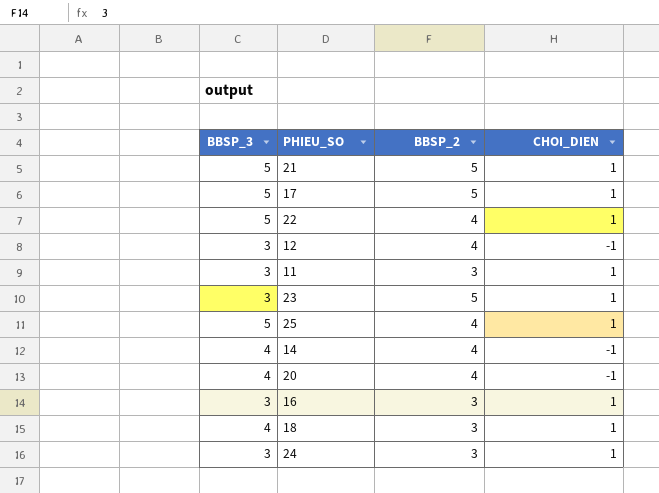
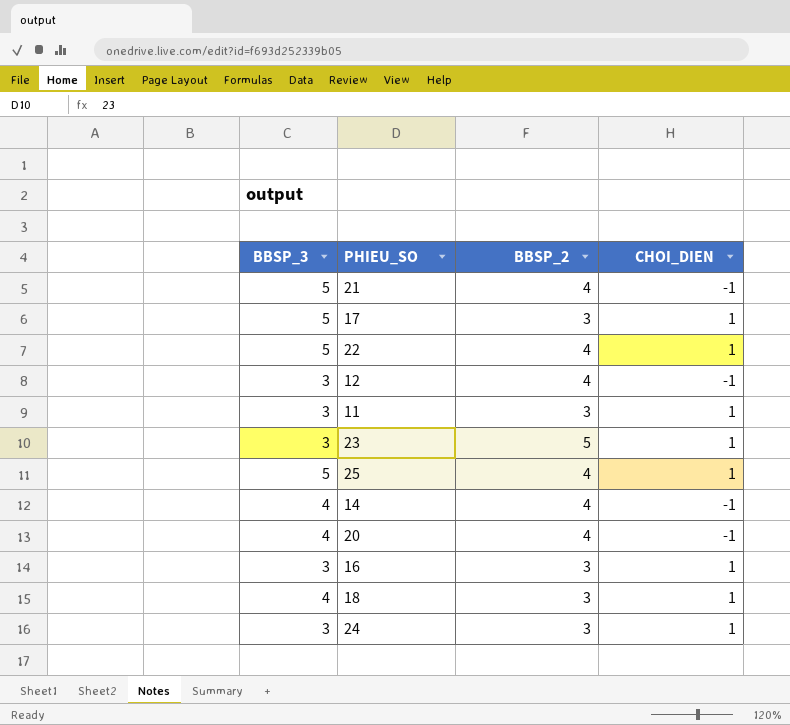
21 | BBSP_2: 5 -> 4
21 | CHOI_DIEN: 1 -> -1
17 | BBSP_2: 5 -> 3

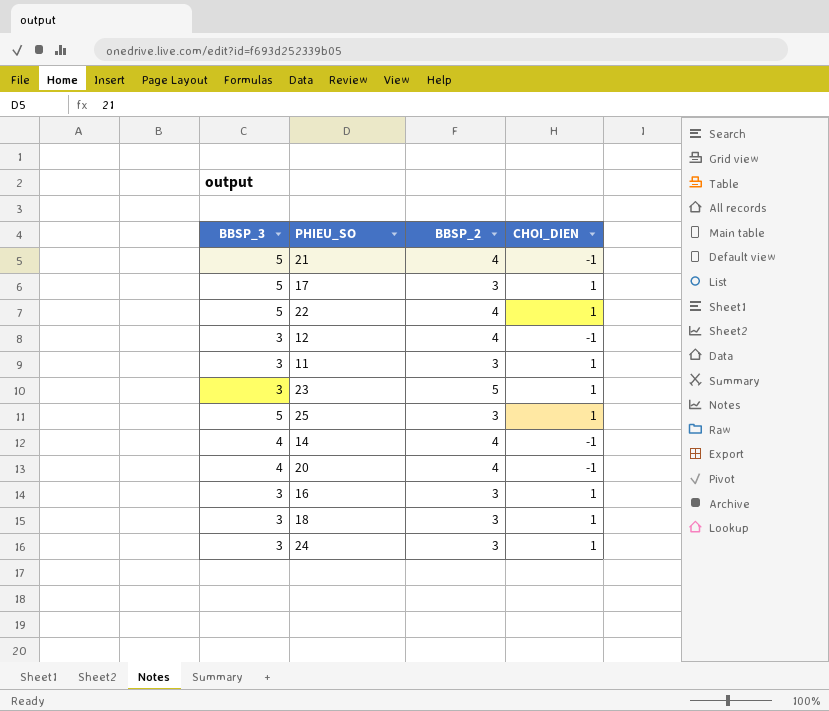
25 | BBSP_2: 4 -> 3
18 | BBSP_3: 4 -> 3

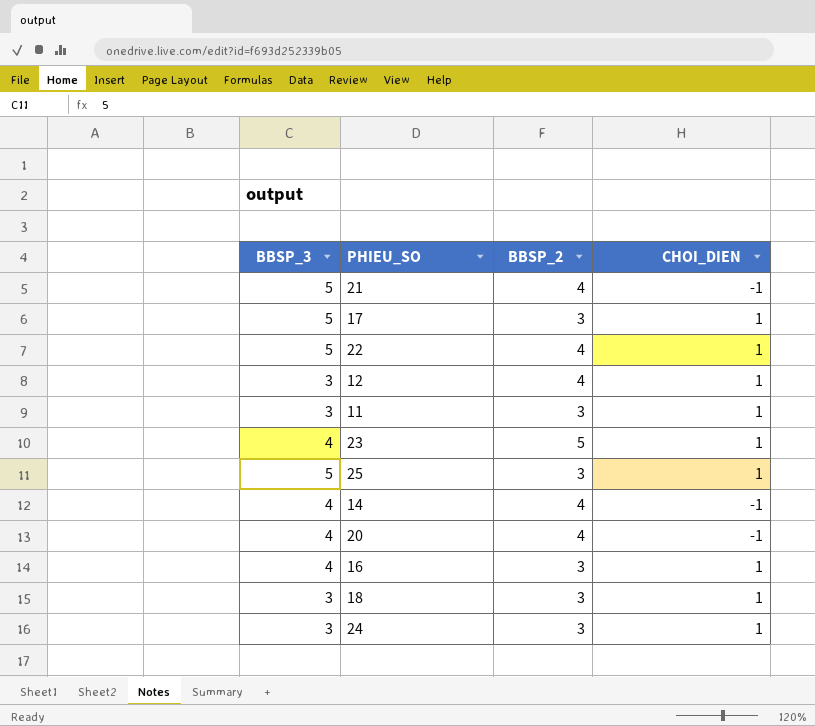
12 | CHOI_DIEN: -1 -> 1
23 | BBSP_3: 3 -> 4
16 | BBSP_3: 3 -> 4

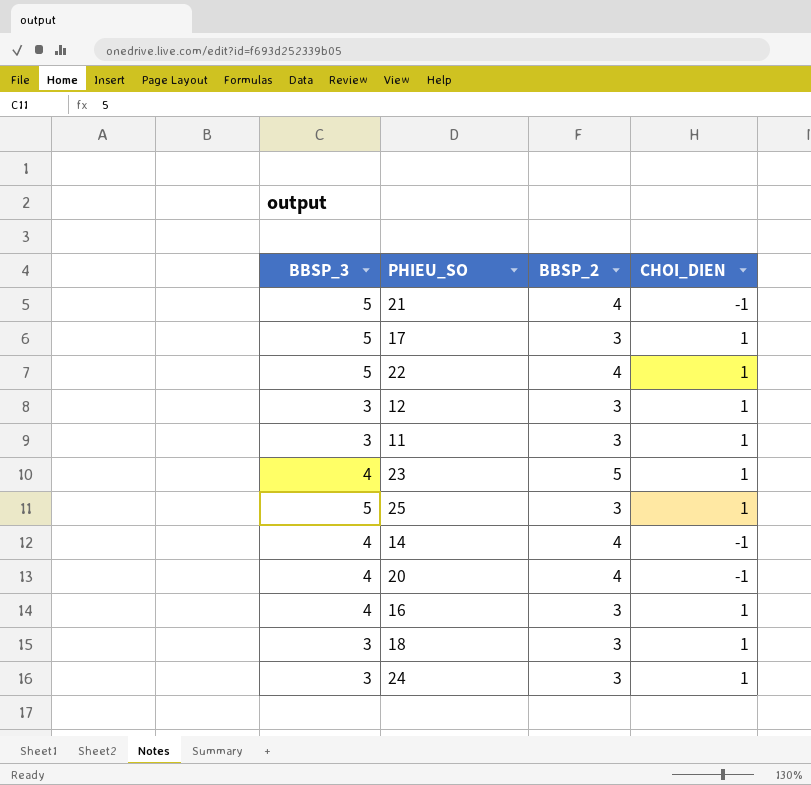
12 | BBSP_2: 4 -> 3

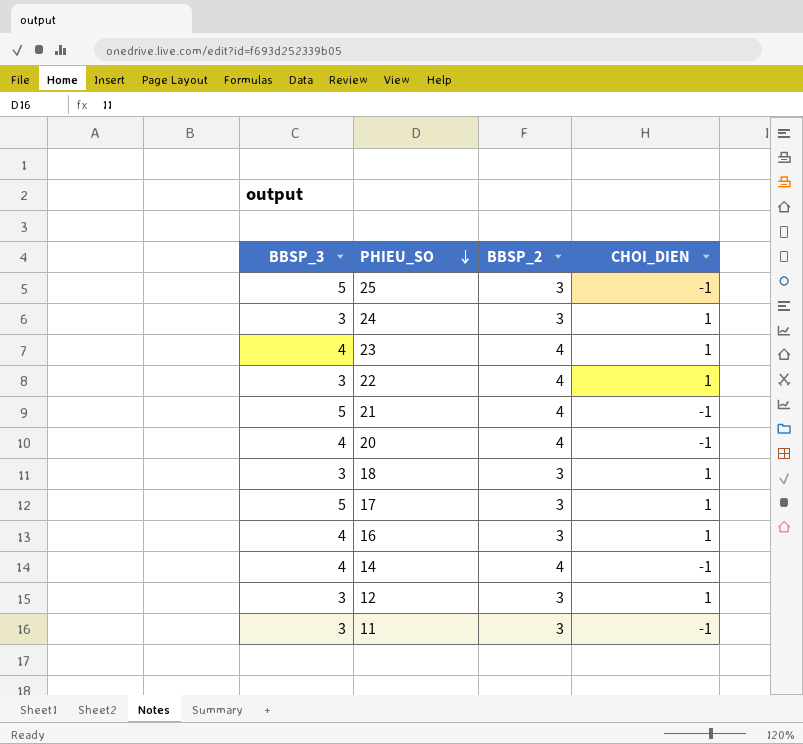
row order: none -> PHIEU_SO descending
25 | CHOI_DIEN: 1 -> -1
23 | BBSP_2: 5 -> 4
22 | BBSP_3: 5 -> 3
11 | CHOI_DIEN: 1 -> -1

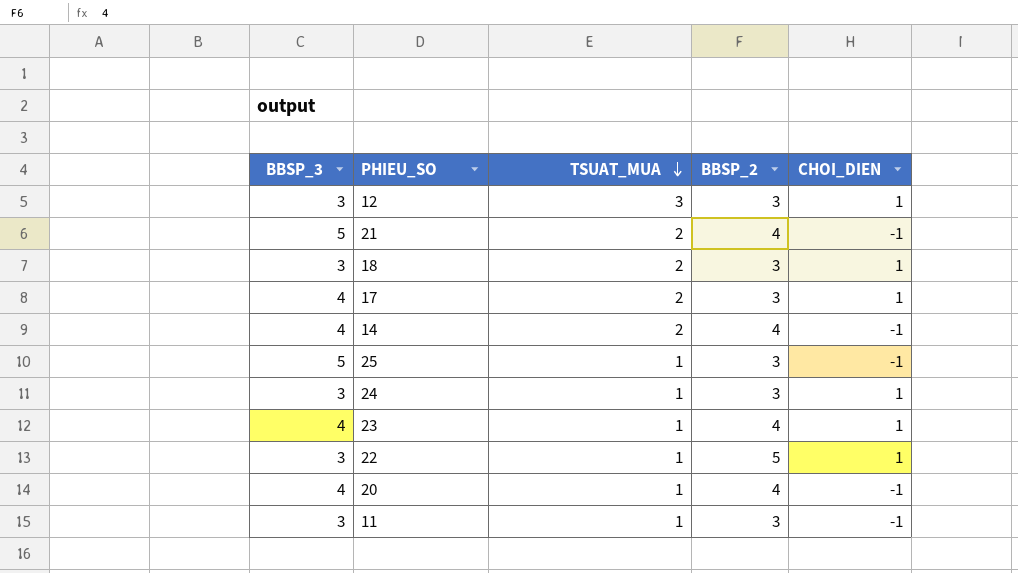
row order: PHIEU_SO descending -> TSUAT_MUA descending
column TSUAT_MUA | position: none -> 3
row 16: 4 | 3 | 1 -> none
17 | BBSP_3: 5 -> 4
22 | BBSP_2: 4 -> 5

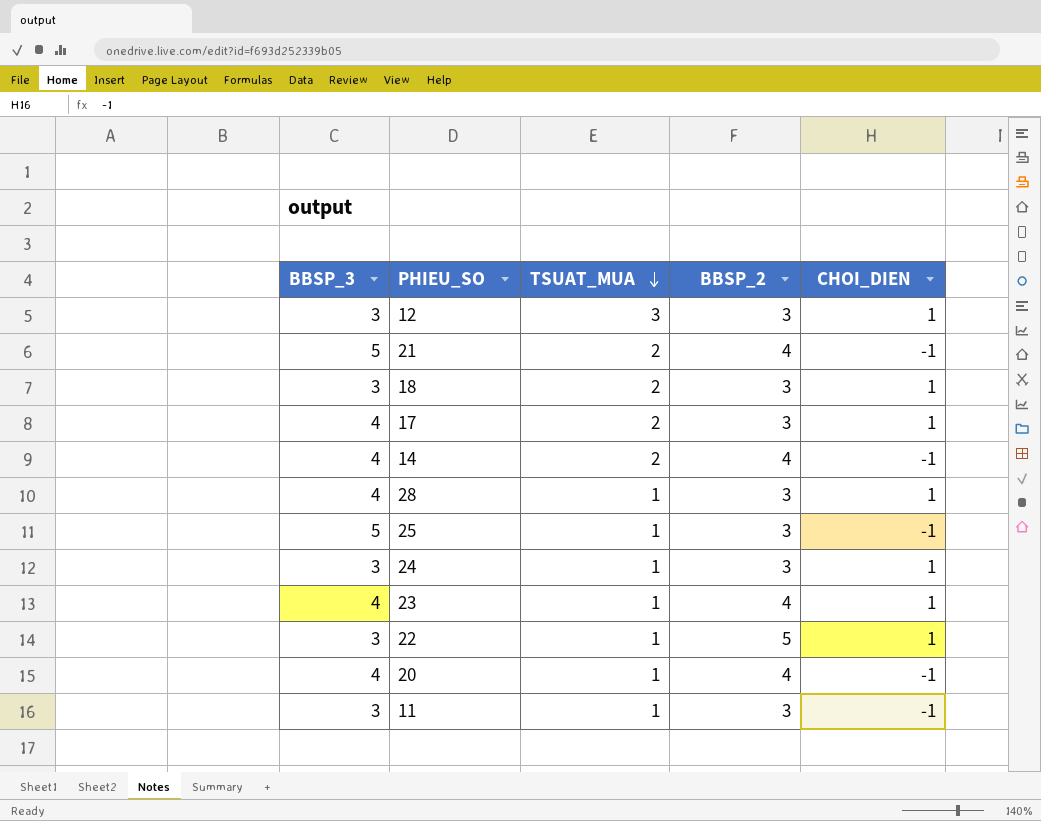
row 28: none -> 4 | 1 | 3 | 1

